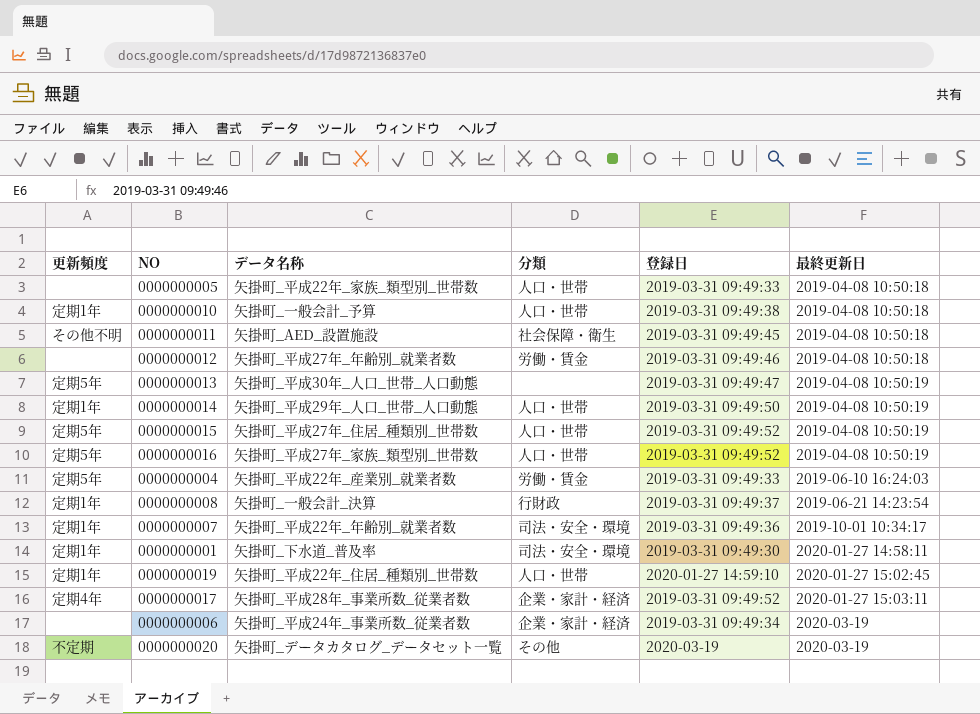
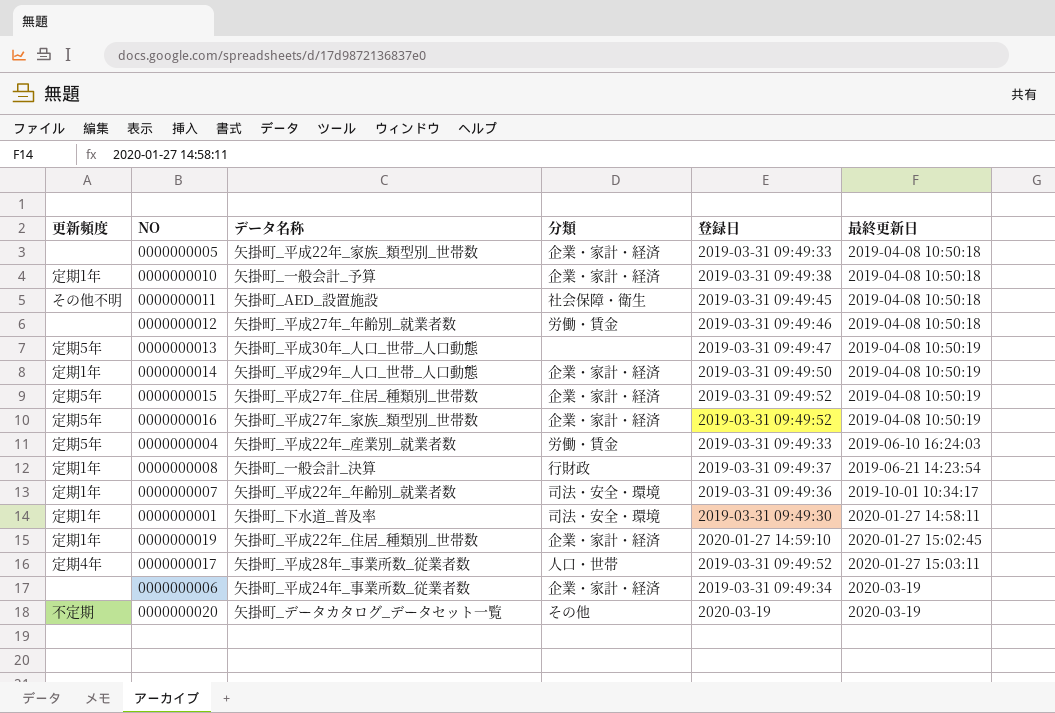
0000000005 | 分類: 人口・世帯 -> 企業・家計・経済
0000000010 | 分類: 人口・世帯 -> 企業・家計・経済
0000000014 | 分類: 人口・世帯 -> 企業・家計・経済
0000000015 | 分類: 人口・世帯 -> 企業・家計・経済
0000000016 | 分類: 人口・世帯 -> 企業・家計・経済
0000000019 | 分類: 人口・世帯 -> 企業・家計・経済
0000000017 | 分類: 企業・家計・経済 -> 人口・世帯

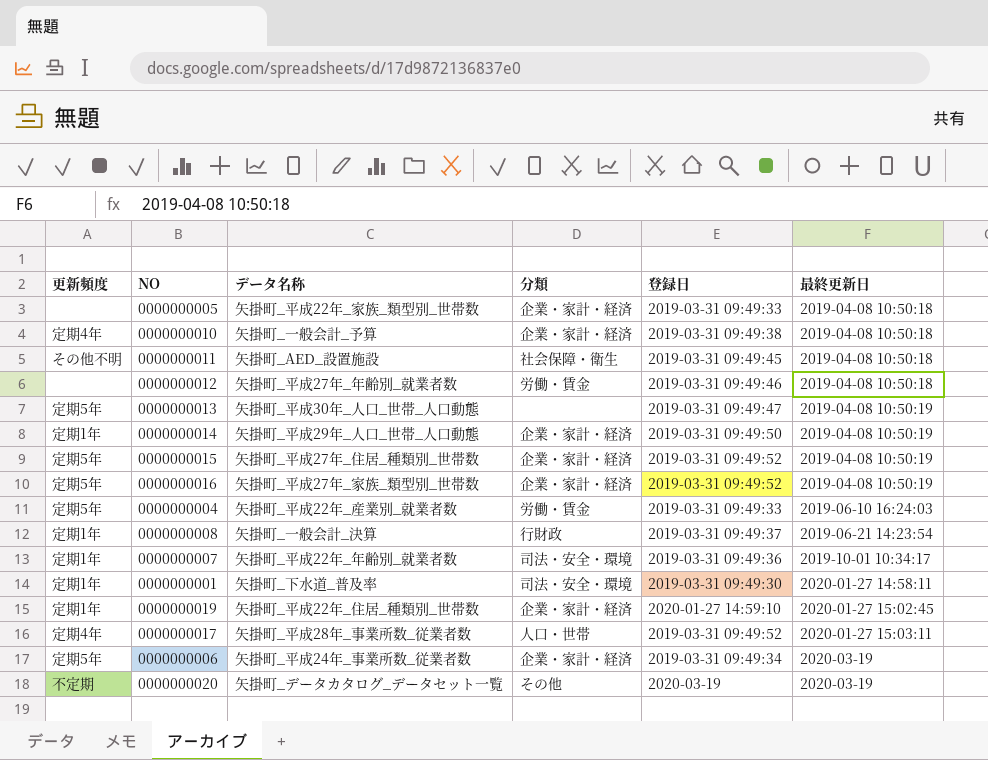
0000000010 | 更新頻度: 定期1年 -> 定期4年
0000000006 | 更新頻度: none -> 定期5年

